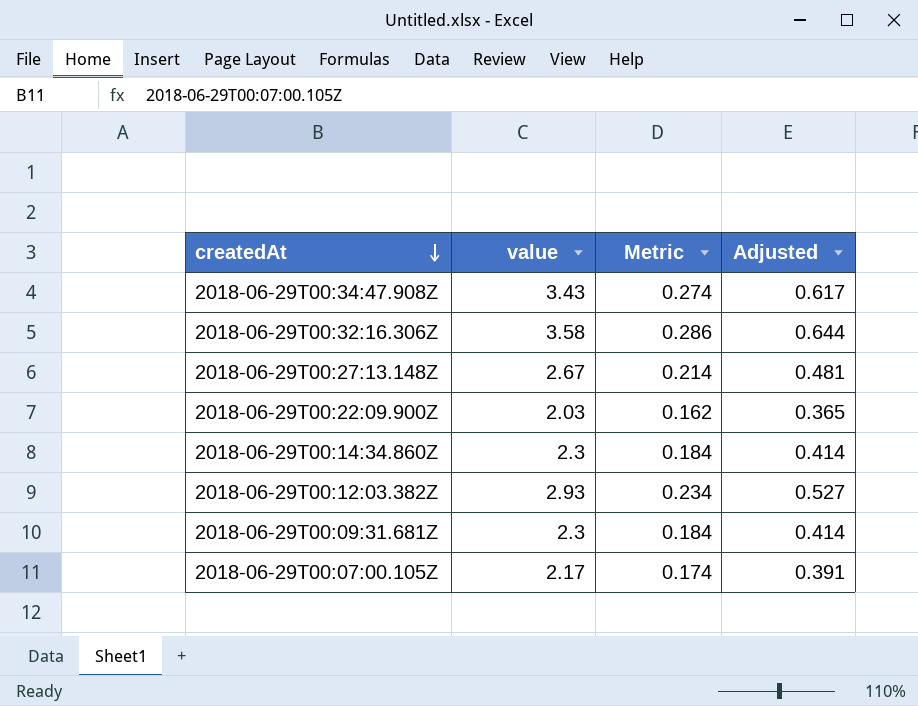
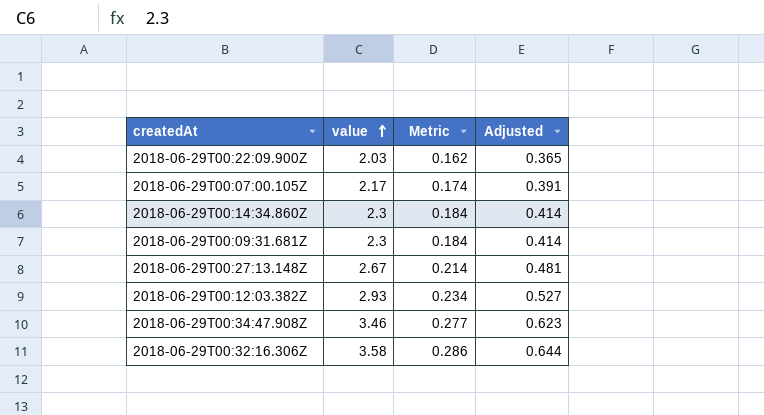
row order: createdAt descending -> value ascending
2018-06-29T00:34:47.908Z | value: 3.43 -> 3.46
2018-06-29T00:34:47.908Z | Metric: 0.274 -> 0.277
2018-06-29T00:34:47.908Z | Adjusted: 0.617 -> 0.623

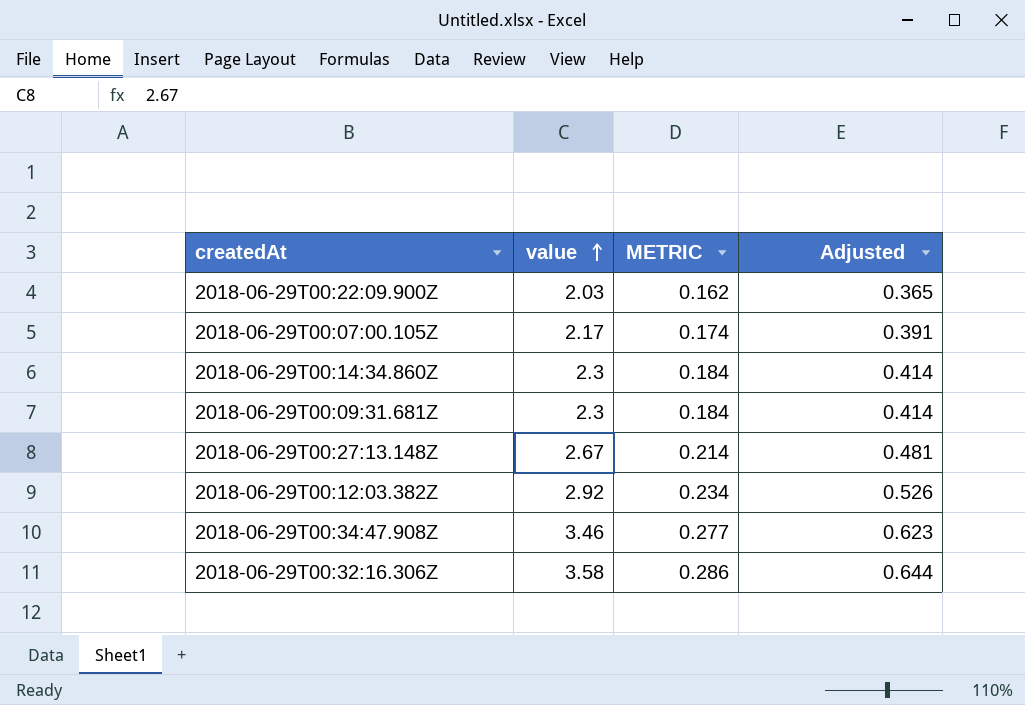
column name: Metric -> METRIC
2018-06-29T00:12:03.382Z | value: 2.93 -> 2.92
2018-06-29T00:12:03.382Z | Adjusted: 0.527 -> 0.526

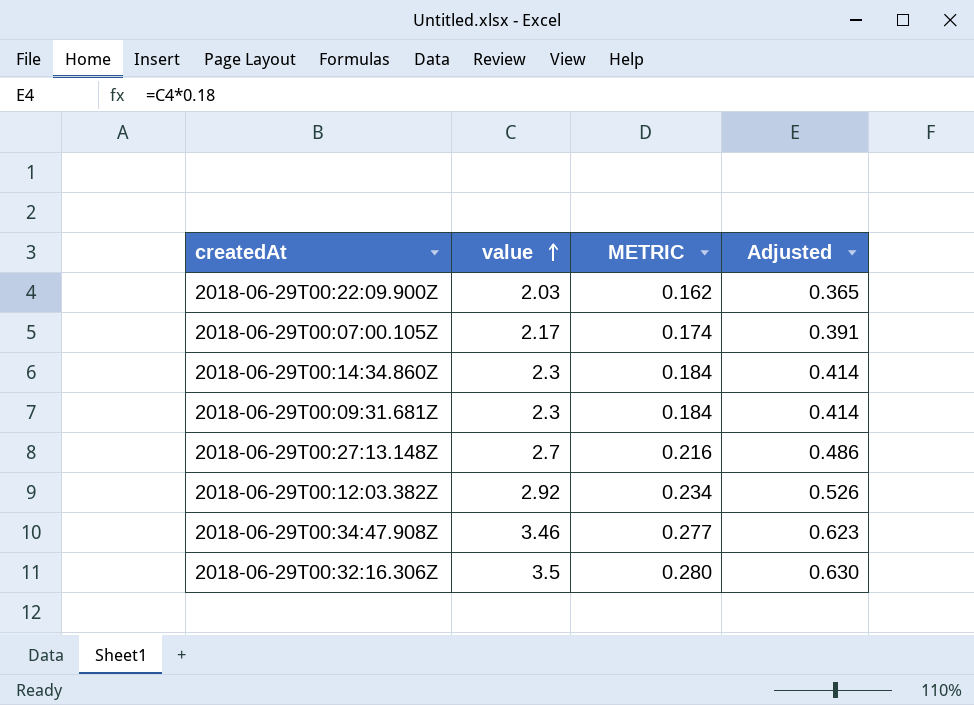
2018-06-29T00:27:13.148Z | value: 2.67 -> 2.7
2018-06-29T00:27:13.148Z | METRIC: 0.214 -> 0.216
2018-06-29T00:27:13.148Z | Adjusted: 0.481 -> 0.486
2018-06-29T00:32:16.306Z | value: 3.58 -> 3.5
2018-06-29T00:32:16.306Z | METRIC: 0.286 -> 0.280
2018-06-29T00:32:16.306Z | Adjusted: 0.644 -> 0.630

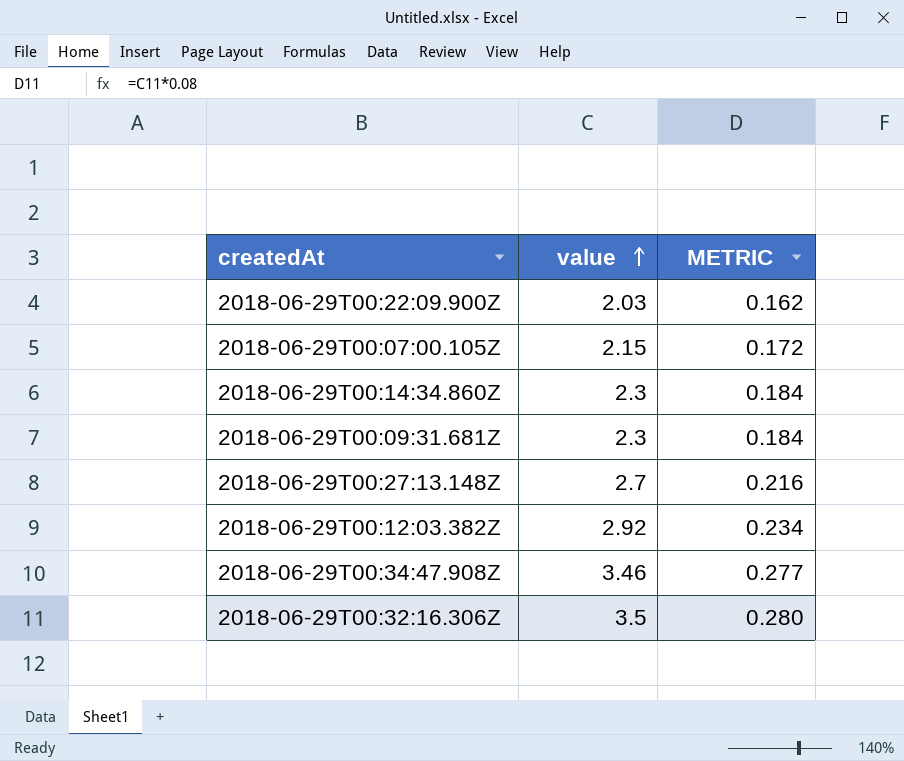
column Adjusted | formula: [value] * 0.18 -> none
2018-06-29T00:07:00.105Z | value: 2.17 -> 2.15
2018-06-29T00:07:00.105Z | METRIC: 0.174 -> 0.172

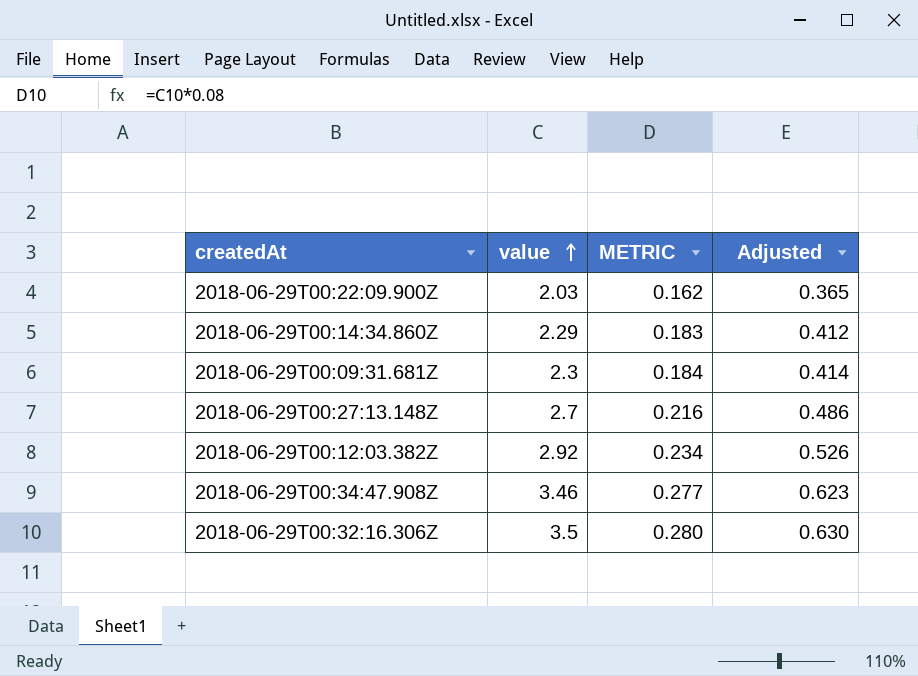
column Adjusted | formula: none -> [value] * 0.18
row 2018-06-29T00:07:00.105Z: 2.15 | 0.172 -> none
2018-06-29T00:14:34.860Z | value: 2.3 -> 2.29
2018-06-29T00:14:34.860Z | METRIC: 0.184 -> 0.183

